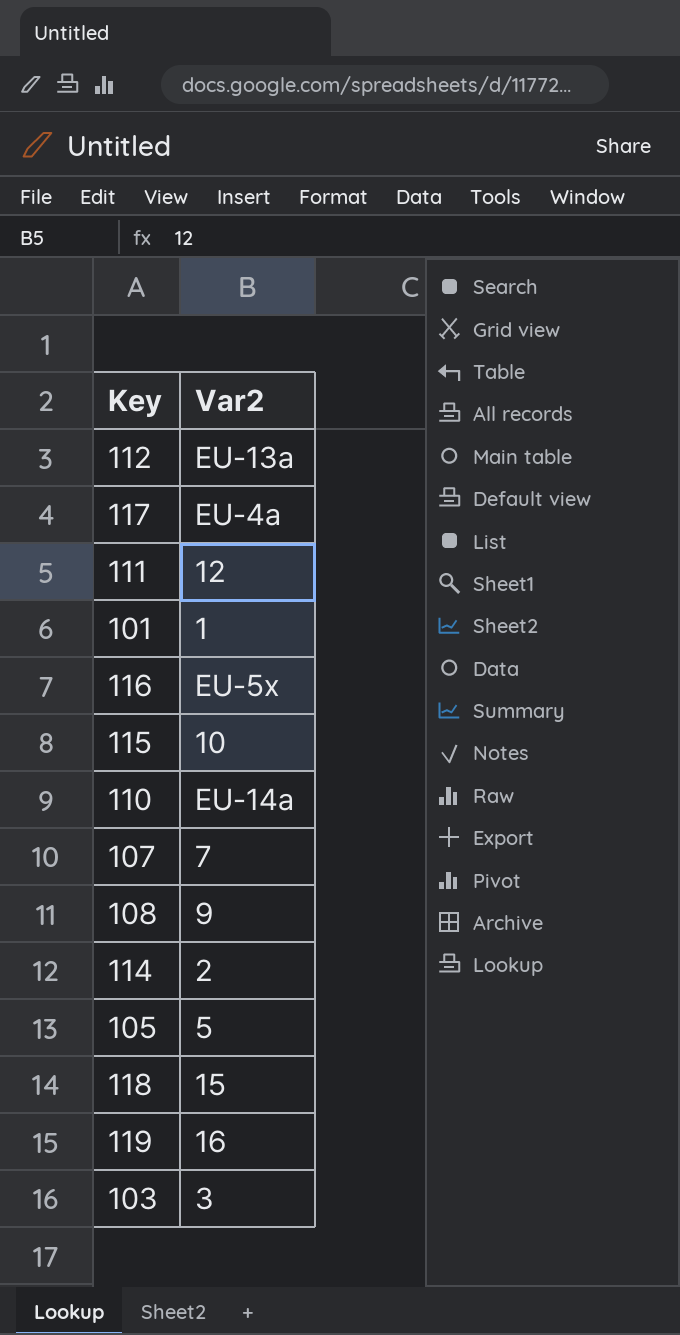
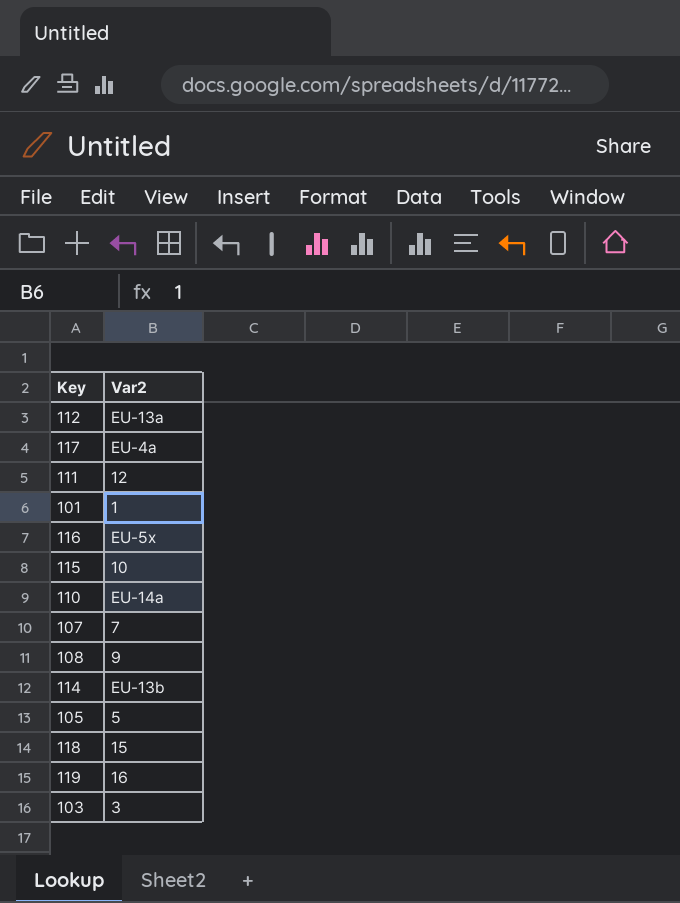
114 | Var2: 2 -> EU-13b

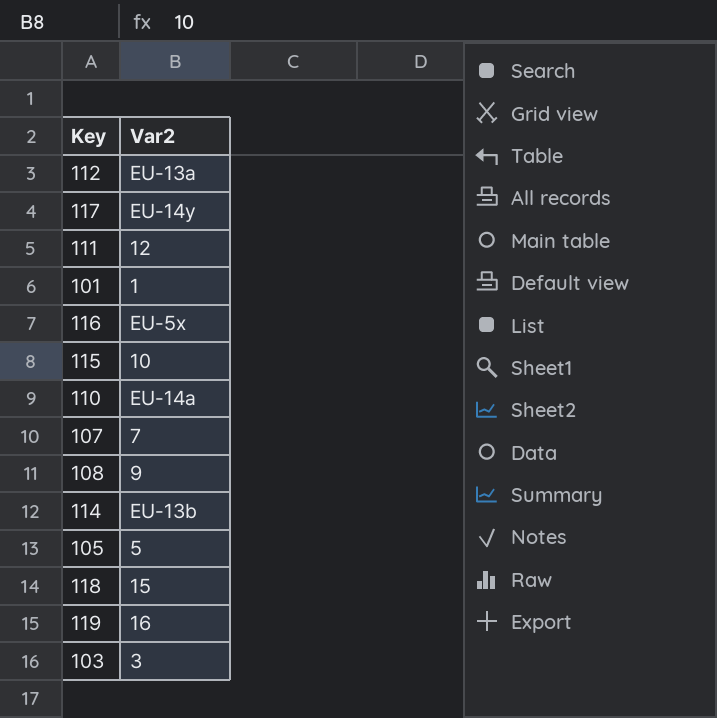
117 | Var2: EU-4a -> EU-14y

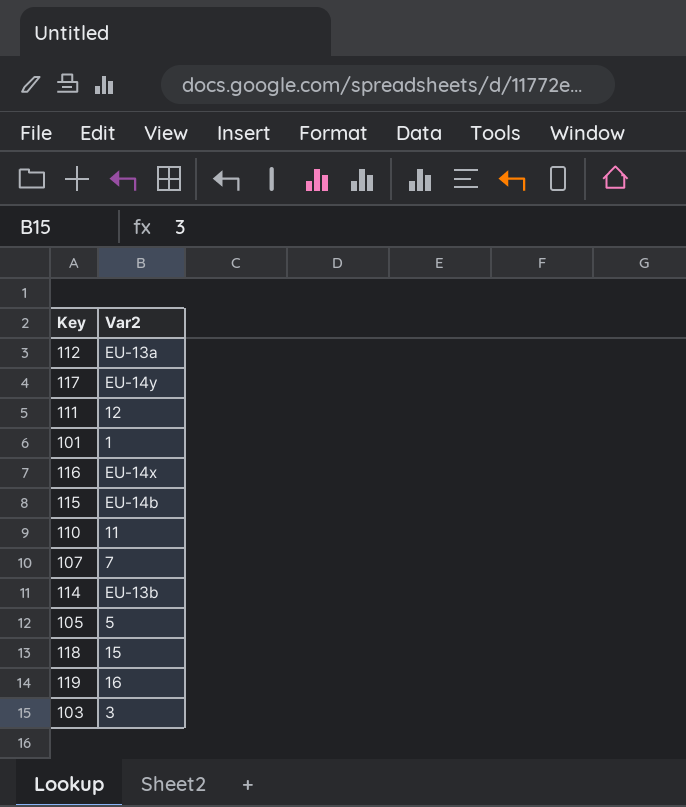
row 108: 9 -> none
116 | Var2: EU-5x -> EU-14x
115 | Var2: 10 -> EU-14b
110 | Var2: EU-14a -> 11

